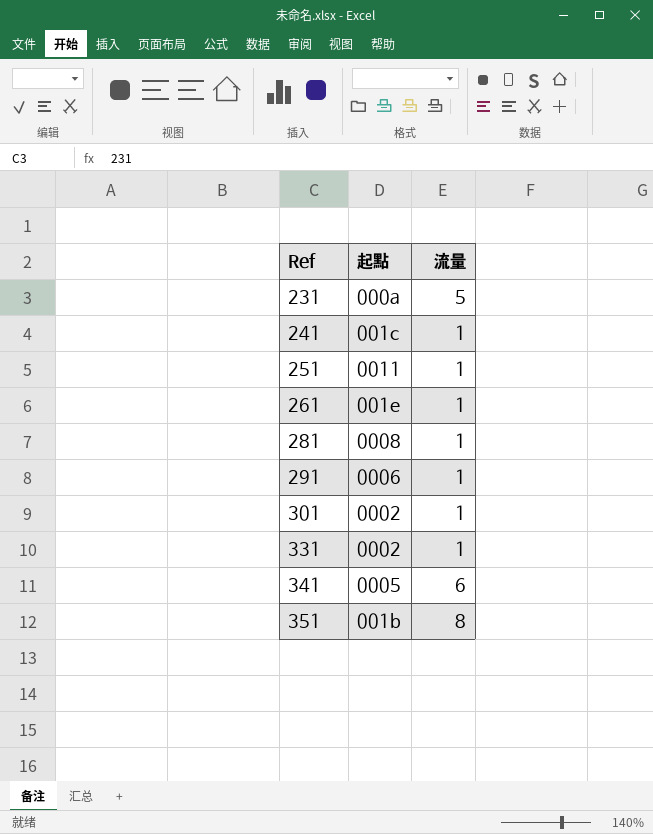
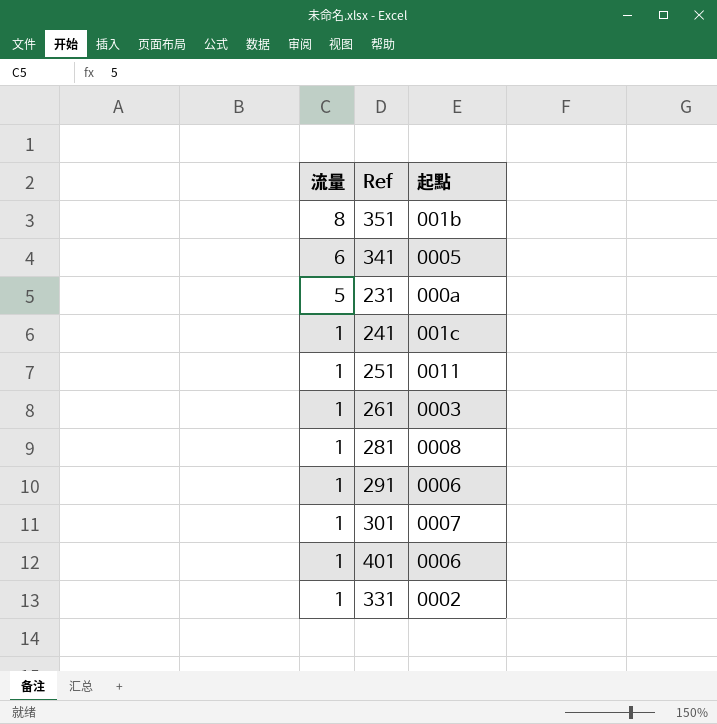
row order: Ref ascending -> 流量 descending
column 流量 | position: 3 -> 1
261 | 起點: 001e -> 0003
301 | 起點: 0002 -> 0007
row 401: none -> 1 | 0006

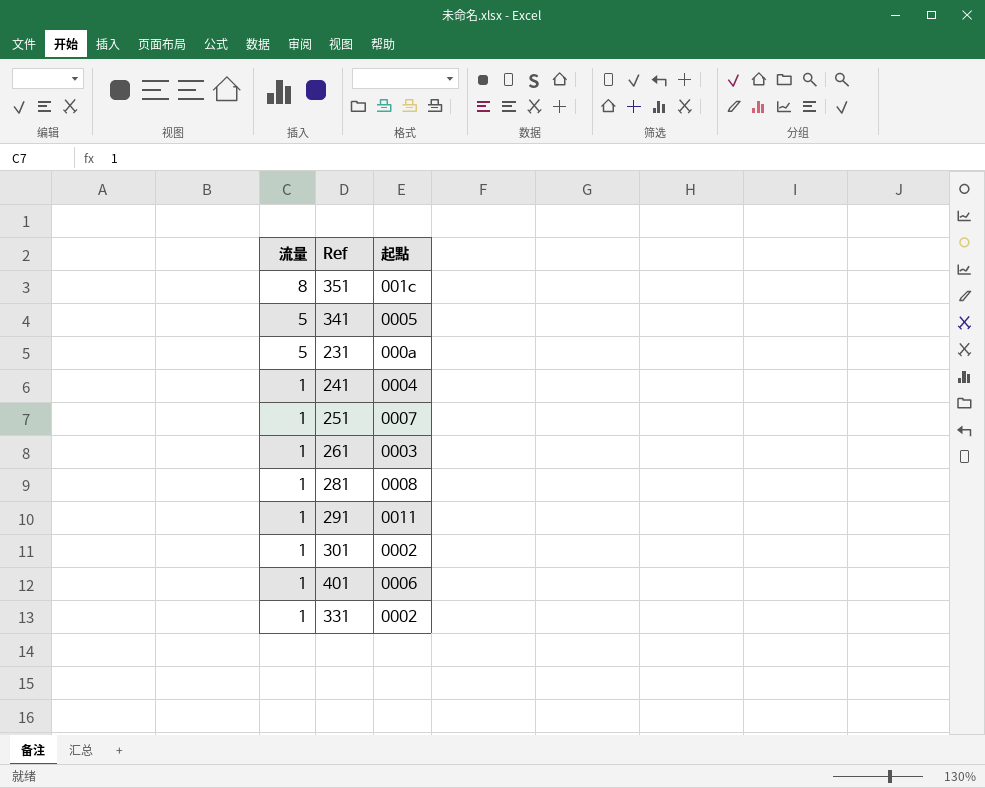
351 | 起點: 001b -> 001c
341 | 流量: 6 -> 5
241 | 起點: 001c -> 0004
251 | 起點: 0011 -> 0007
291 | 起點: 0006 -> 0011
301 | 起點: 0007 -> 0002

